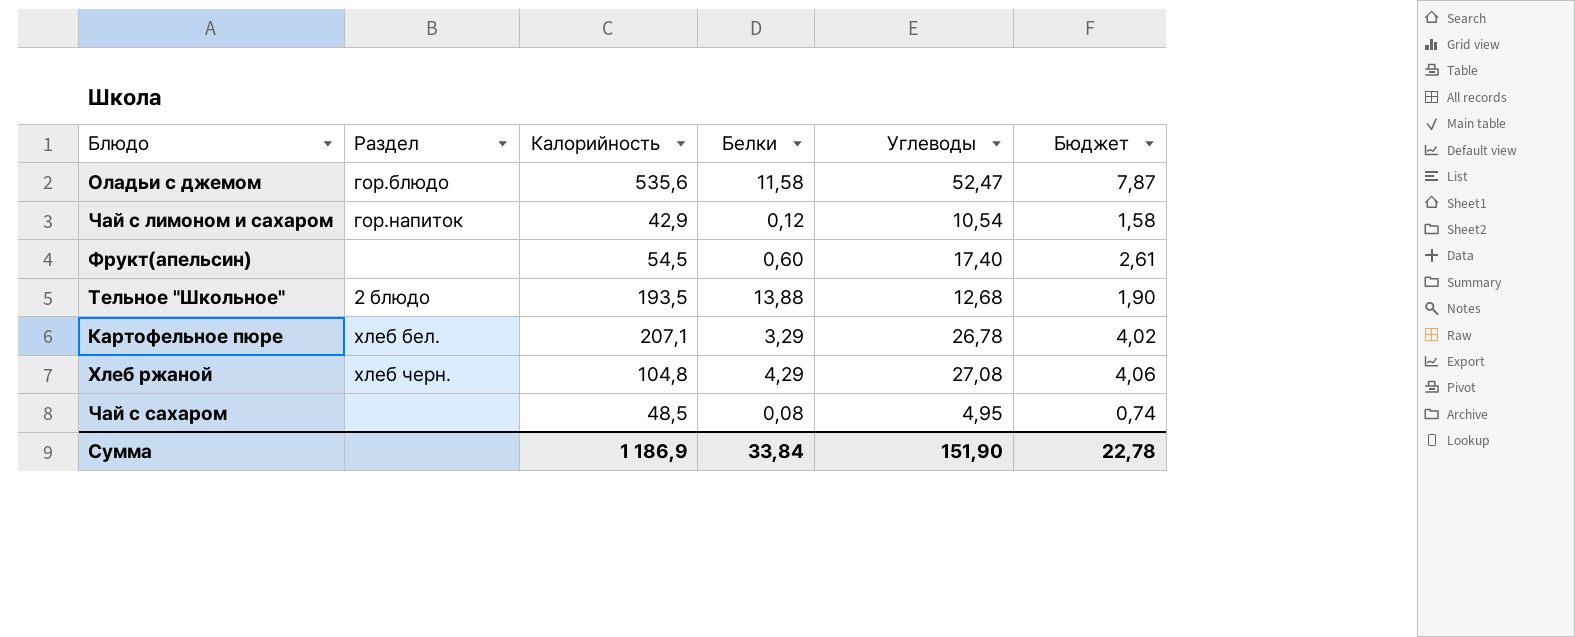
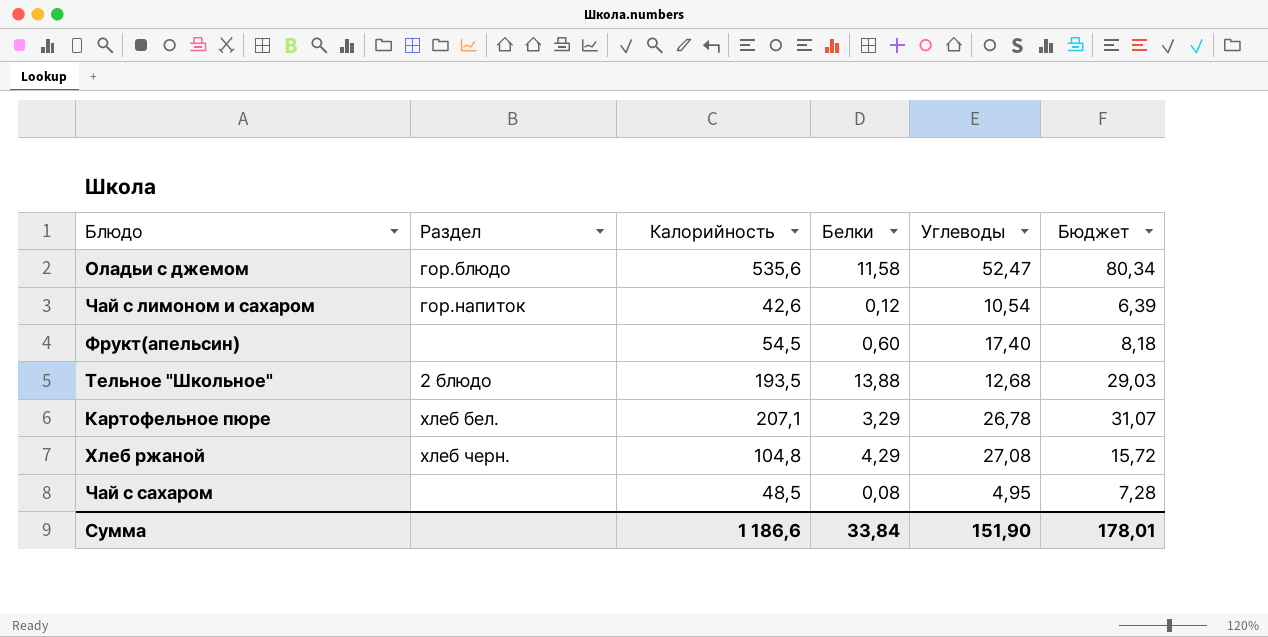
column Бюджет | formula: [Углеводы] * 0,15 -> [Калорийность] * 0,15
Чай с лимоном и сахаром | Калорийность: 42,9 -> 42,6
Сумма | Калорийность: 1 186,9 -> 1 186,6
Сумма | Бюджет: 22,78 -> 178,01

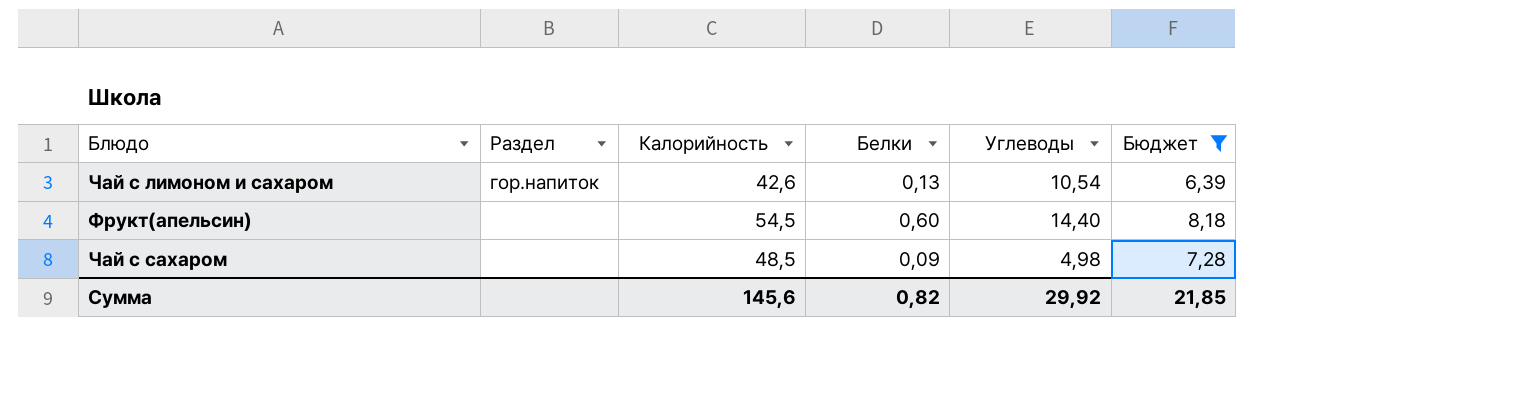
filter: none -> Бюджет <= 8,18
Чай с лимоном и сахаром | Белки: 0,12 -> 0,13
Фрукт(апельсин) | Углеводы: 17,40 -> 14,40
Чай с сахаром | Белки: 0,08 -> 0,09
Чай с сахаром | Углеводы: 4,95 -> 4,98
Сумма | Калорийность: 1 186,6 -> 145,6
Сумма | Белки: 33,84 -> 0,82
Сумма | Углеводы: 151,90 -> 29,92
Сумма | Бюджет: 178,01 -> 21,85

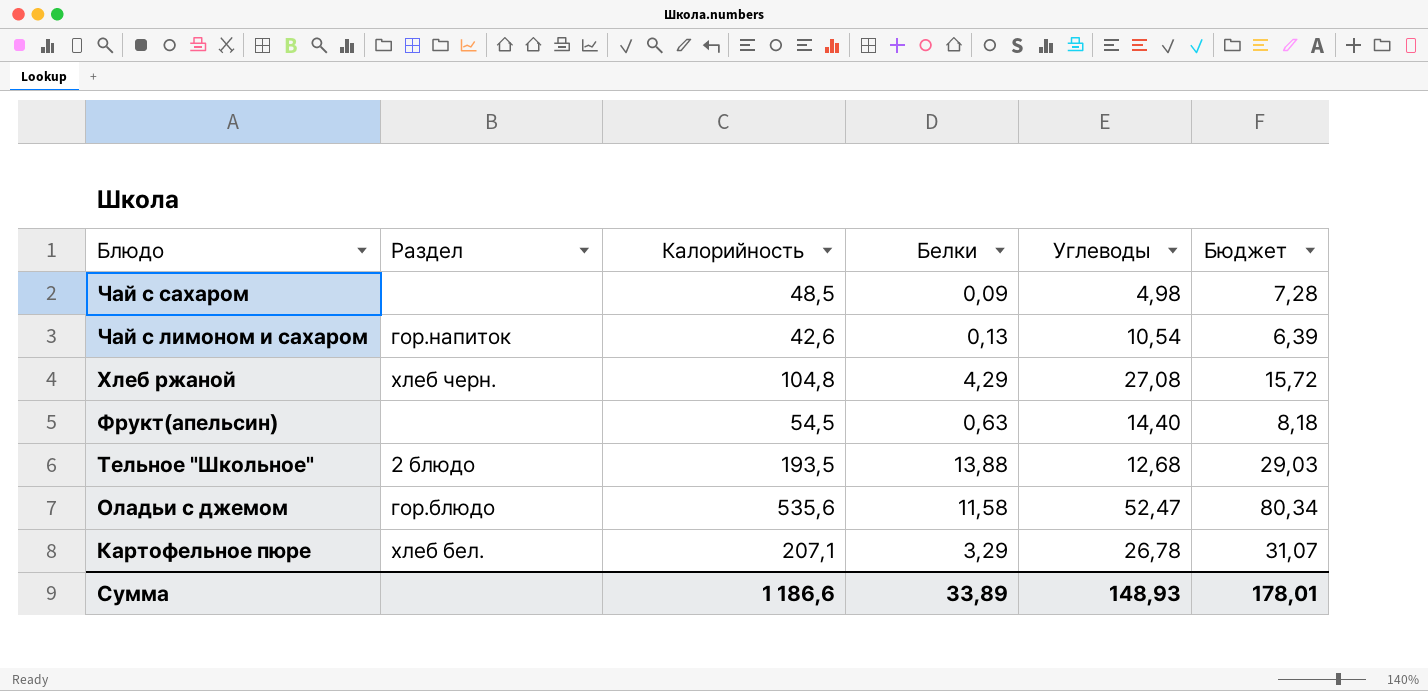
filter: Бюджет <= 8,18 -> none
row order: none -> Блюдо descending
Фрукт(апельсин) | Белки: 0,60 -> 0,63
Сумма | Калорийность: 145,6 -> 1 186,6
Сумма | Белки: 0,82 -> 33,89
Сумма | Углеводы: 29,92 -> 148,93
Сумма | Бюджет: 21,85 -> 178,01

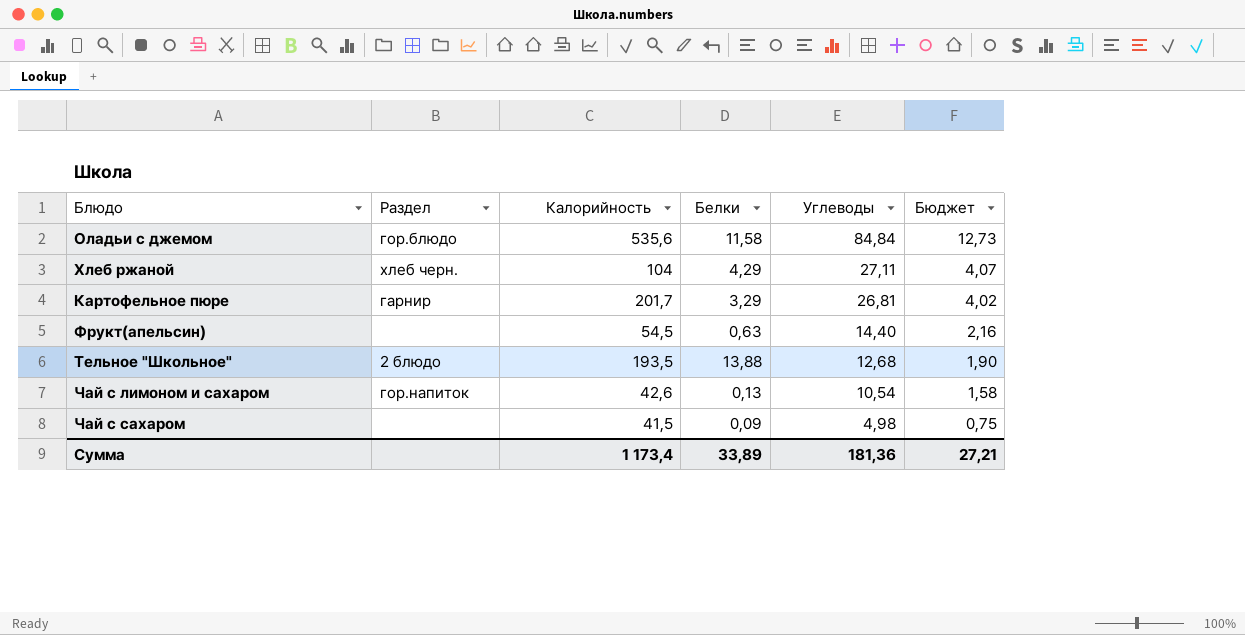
row order: Блюдо descending -> Углеводы descending
column Бюджет | formula: [Калорийность] * 0,15 -> [Углеводы] * 0,15
Оладьи с джемом | Углеводы: 52,47 -> 84,84
Хлеб ржаной | Калорийность: 104,8 -> 104
Хлеб ржаной | Углеводы: 27,08 -> 27,11
Картофельное пюре | Раздел: хлеб бел. -> гарнир
Картофельное пюре | Калорийность: 207,1 -> 201,7
Картофельное пюре | Углеводы: 26,78 -> 26,81
Чай с сахаром | Калорийность: 48,5 -> 41,5
Сумма | Калорийность: 1 186,6 -> 1 173,4
Сумма | Углеводы: 148,93 -> 181,36
Сумма | Бюджет: 178,01 -> 27,21

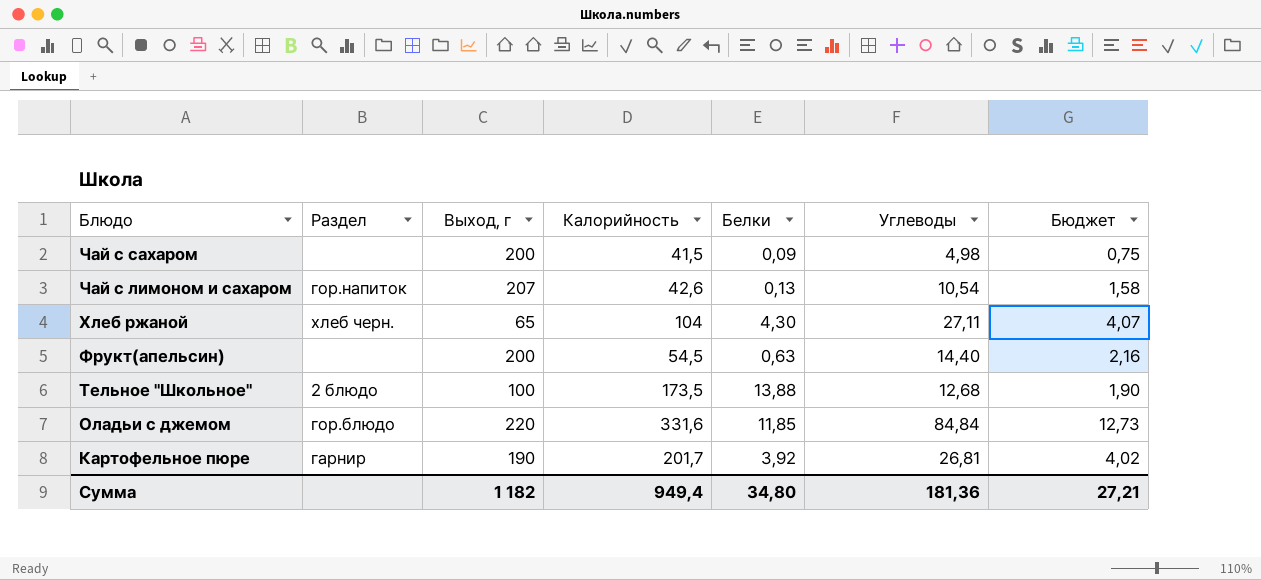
row order: Углеводы descending -> Блюдо descending
column Выход, г | position: none -> 3
Хлеб ржаной | Белки: 4,29 -> 4,30
Тельное "Школьное" | Калорийность: 193,5 -> 173,5
Оладьи с джемом | Калорийность: 535,6 -> 331,6
Оладьи с джемом | Белки: 11,58 -> 11,85
Картофельное пюре | Белки: 3,29 -> 3,92
Сумма | Калорийность: 1 173,4 -> 949,4
Сумма | Белки: 33,89 -> 34,80

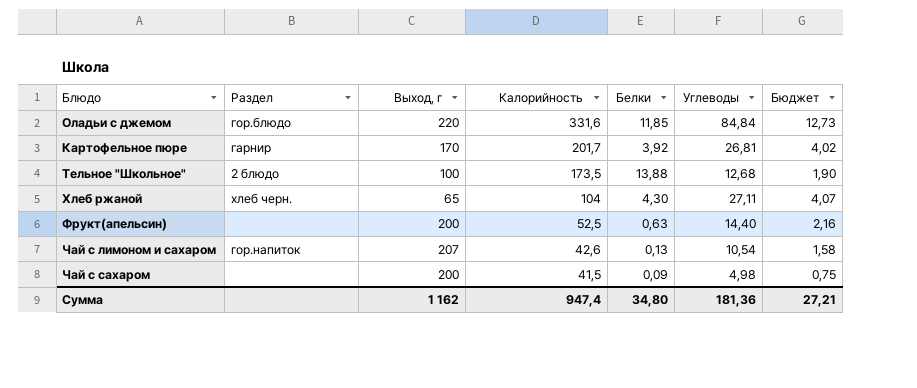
row order: Блюдо descending -> Калорийность descending
Картофельное пюре | Выход, г: 190 -> 170
Фрукт(апельсин) | Калорийность: 54,5 -> 52,5
Сумма | Выход, г: 1 182 -> 1 162
Сумма | Калорийность: 949,4 -> 947,4

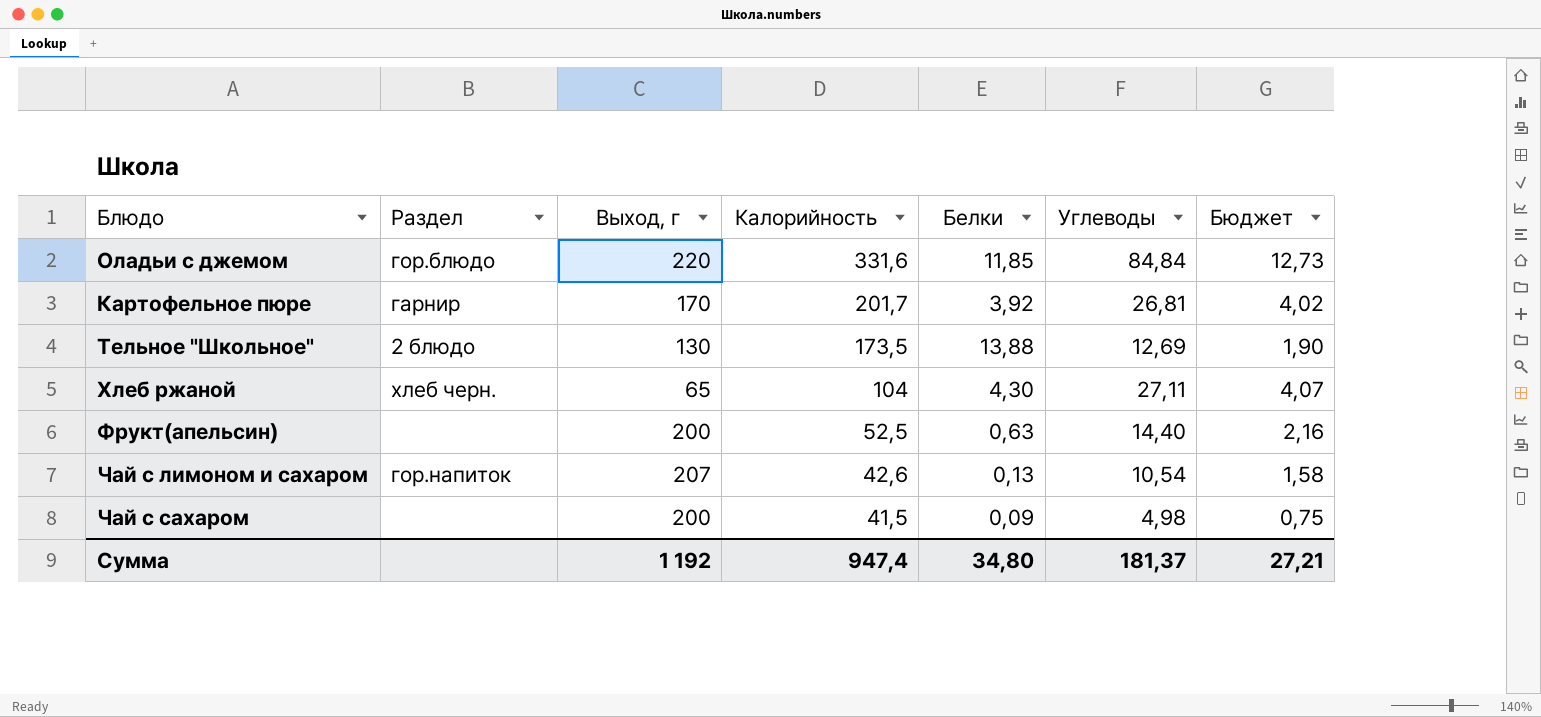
Тельное "Школьное" | Выход, г: 100 -> 130
Тельное "Школьное" | Углеводы: 12,68 -> 12,69
Сумма | Выход, г: 1 162 -> 1 192
Сумма | Углеводы: 181,36 -> 181,37

